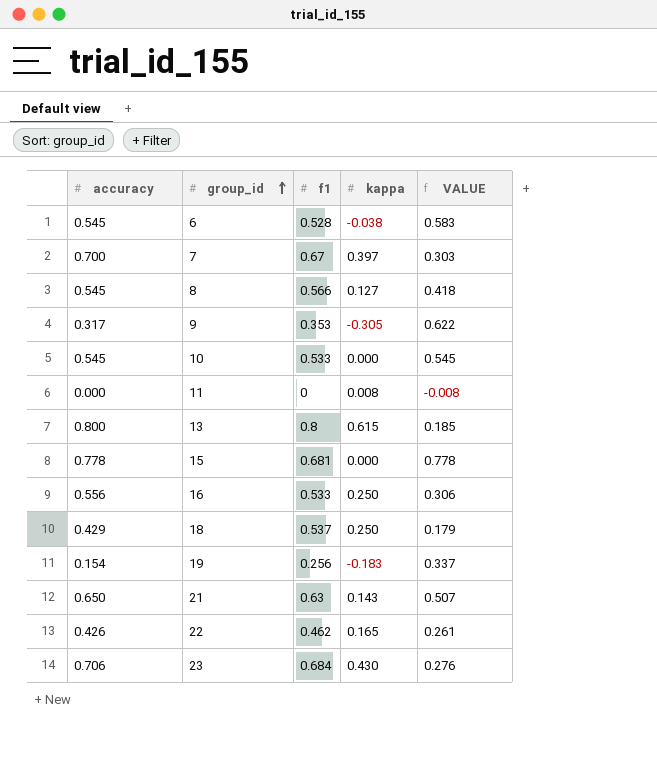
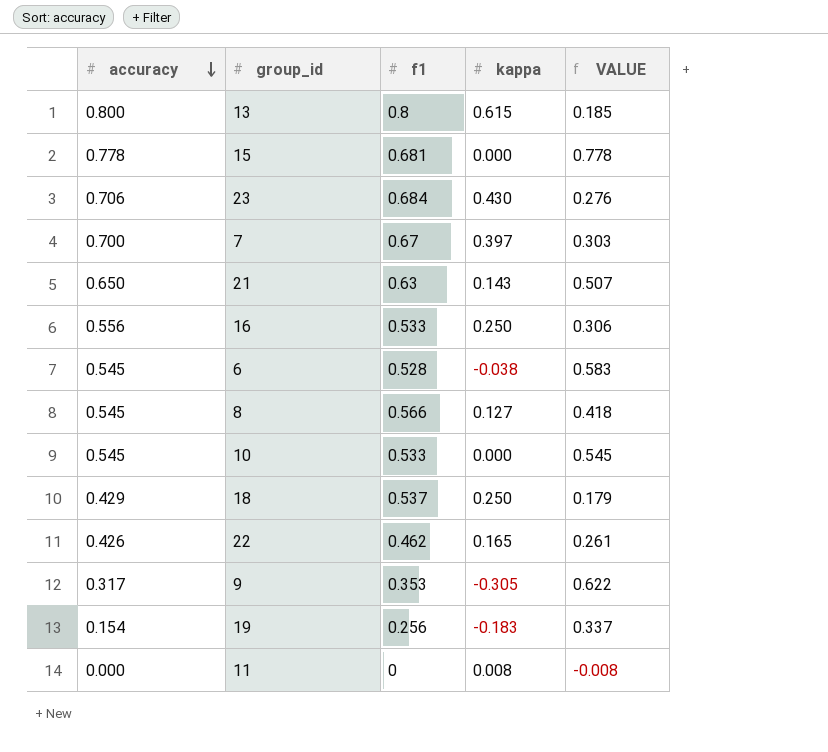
row order: group_id ascending -> accuracy descending

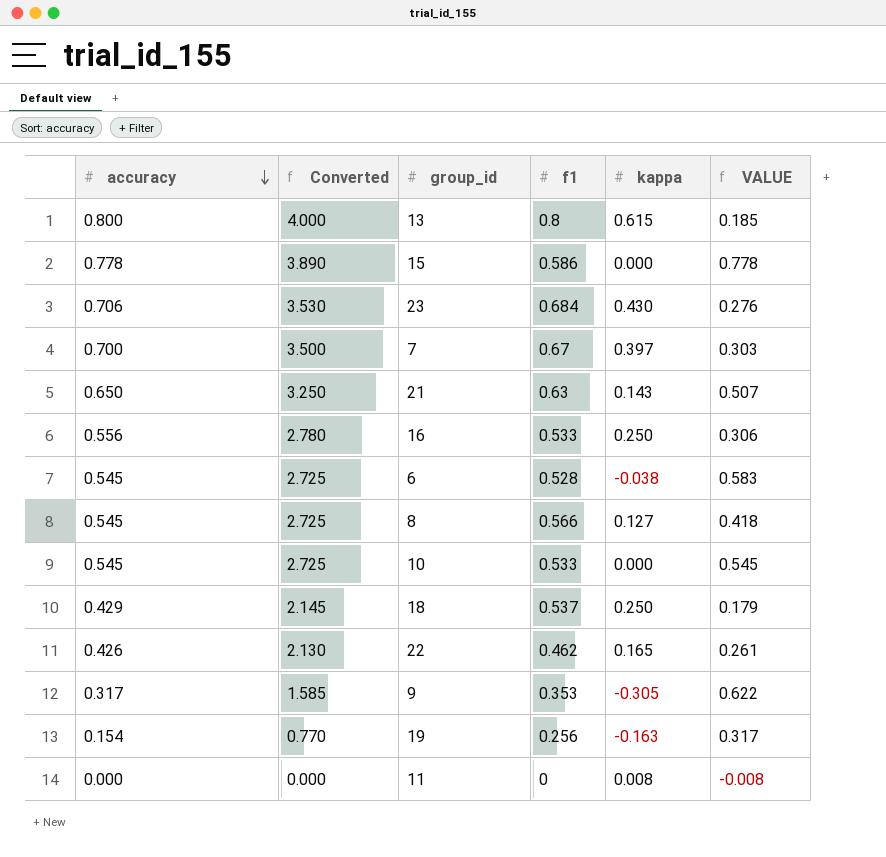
column Converted | formula: none -> [accuracy] * 5
15 | f1: 0.681 -> 0.586
19 | kappa: -0.183 -> -0.163
19 | VALUE: 0.337 -> 0.317

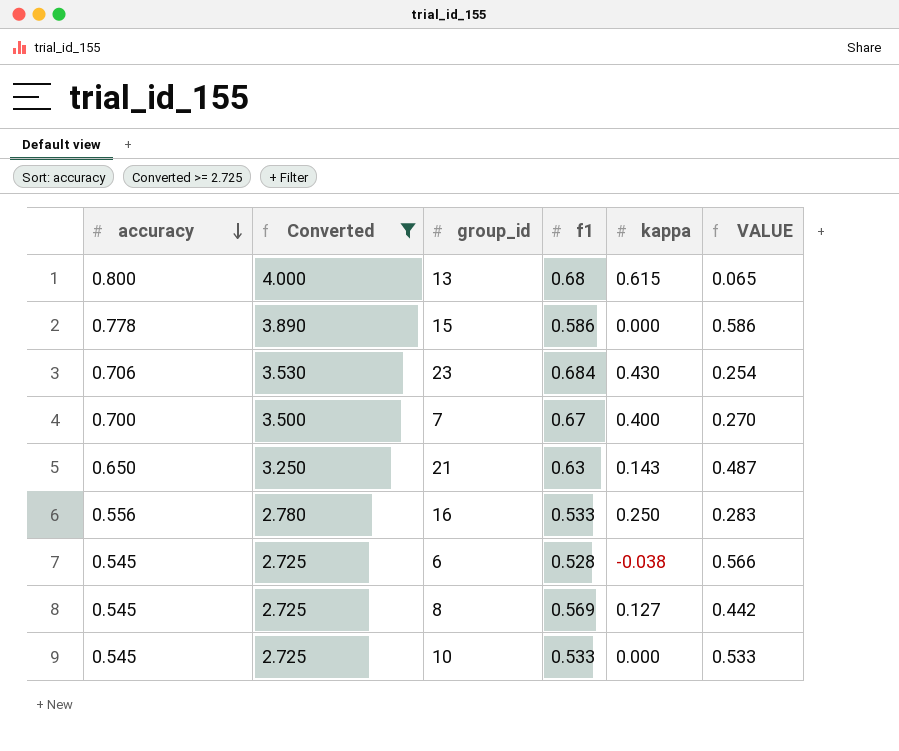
filter: none -> Converted >= 2.725
column VALUE | formula: [accuracy] - [kappa] -> [f1] - [kappa]
13 | f1: 0.8 -> 0.68
7 | kappa: 0.397 -> 0.400
8 | f1: 0.566 -> 0.569

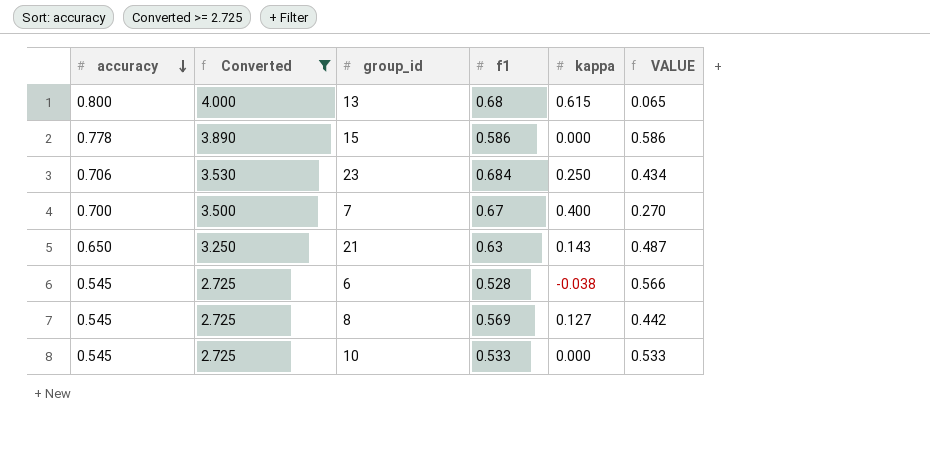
row 16: 0.556 | 2.780 | 0.533 | 0.250 | 0.283 -> none
23 | kappa: 0.430 -> 0.250
23 | VALUE: 0.254 -> 0.434

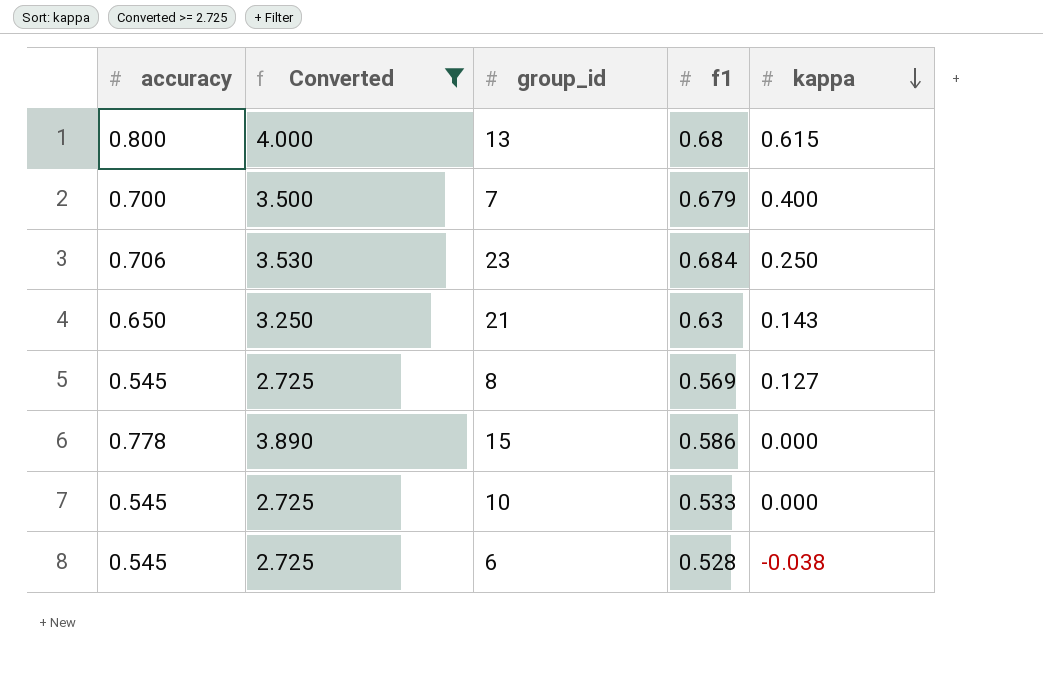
row order: accuracy descending -> kappa descending
column VALUE | formula: [f1] - [kappa] -> none
7 | f1: 0.67 -> 0.679

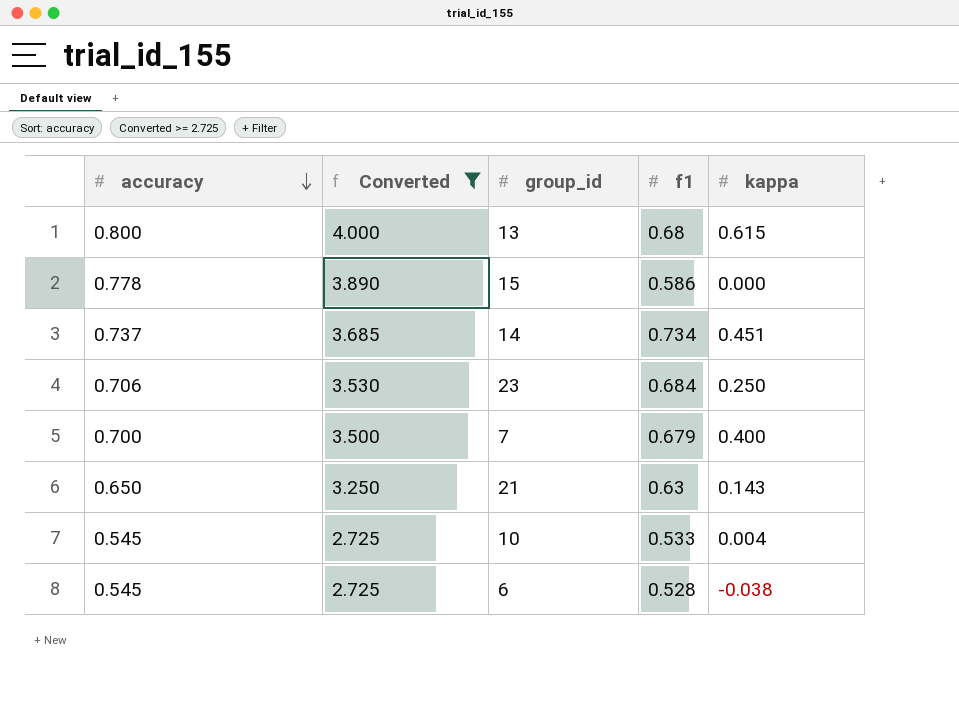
row order: kappa descending -> accuracy descending
row 8: 0.545 | 2.725 | 0.569 | 0.127 -> none
row 14: none -> 0.737 | 3.685 | 0.734 | 0.451
10 | kappa: 0.000 -> 0.004

